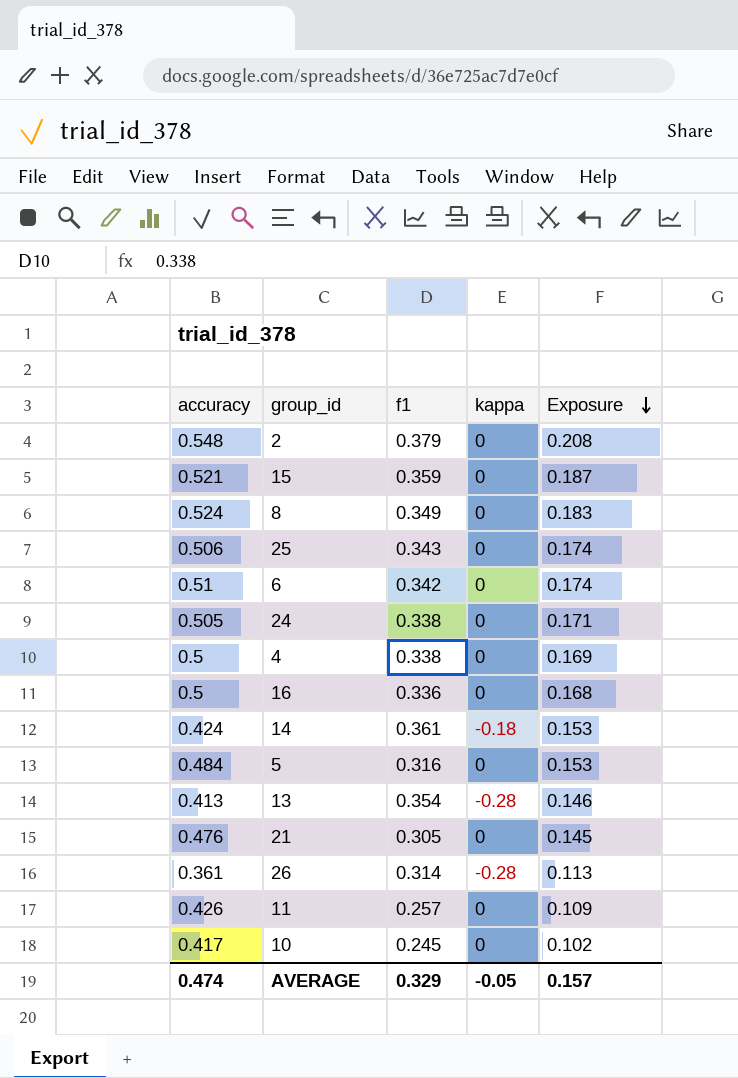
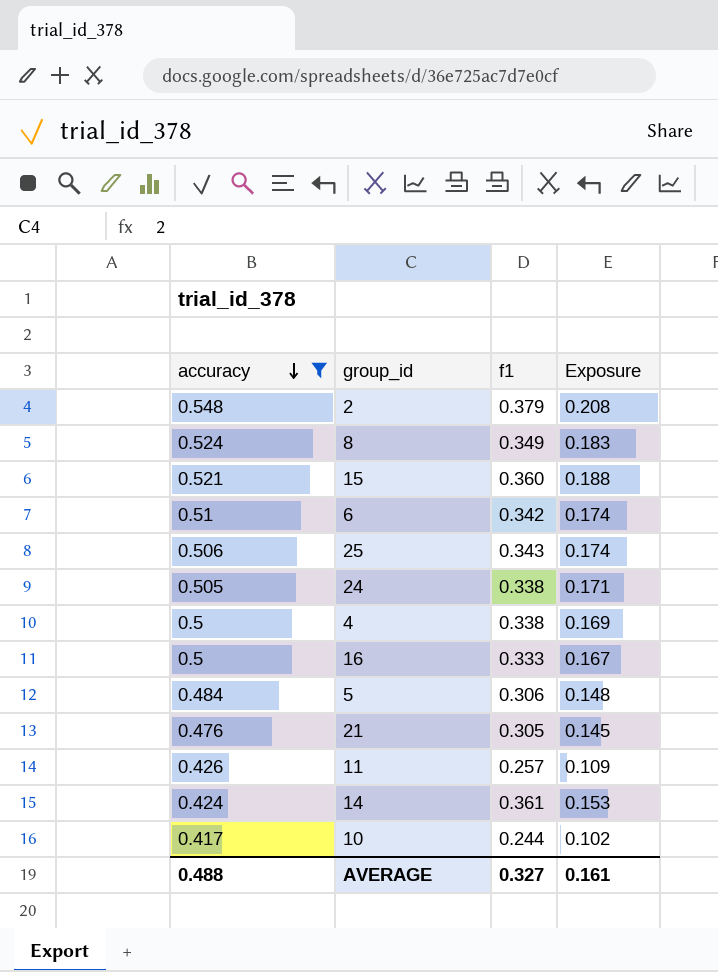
filter: none -> accuracy >= 0.417
row order: Exposure descending -> accuracy descending
column kappa | position: 4 -> none
15 | f1: 0.359 -> 0.360
15 | Exposure: 0.187 -> 0.188
16 | f1: 0.336 -> 0.333
16 | Exposure: 0.168 -> 0.167
5 | f1: 0.316 -> 0.306
5 | Exposure: 0.153 -> 0.148
10 | f1: 0.245 -> 0.244
AVERAGE | accuracy: 0.474 -> 0.488
AVERAGE | f1: 0.329 -> 0.327
AVERAGE | Exposure: 0.157 -> 0.161

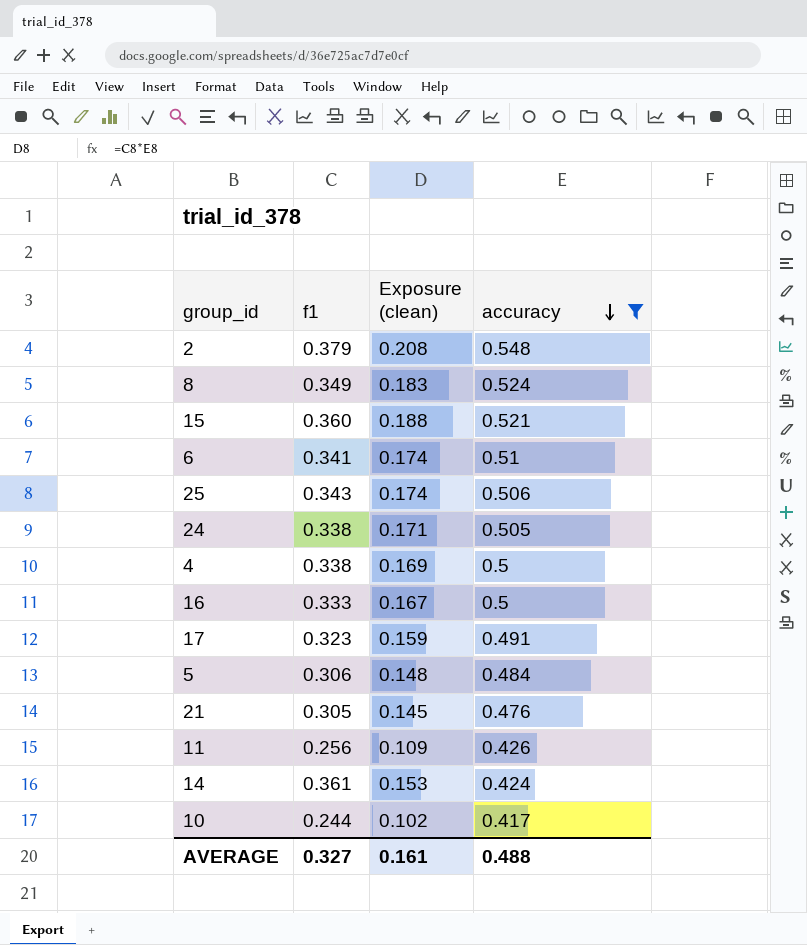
column name: Exposure -> Exposure (clean)
column accuracy | position: 1 -> 4
6 | f1: 0.342 -> 0.341
row 17: none -> 0.323 | 0.159 | 0.491
11 | f1: 0.257 -> 0.256

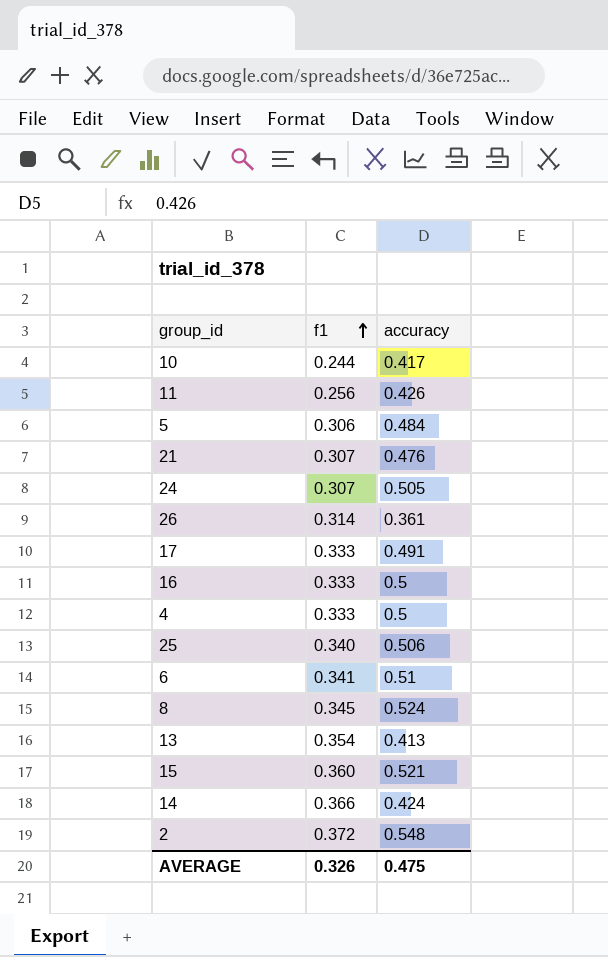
filter: accuracy >= 0.417 -> none
row order: accuracy descending -> f1 ascending
column Exposure (clean) | formula: [f1] * [accuracy] -> none
21 | f1: 0.305 -> 0.307
24 | f1: 0.338 -> 0.307
17 | f1: 0.323 -> 0.333
4 | f1: 0.338 -> 0.333
25 | f1: 0.343 -> 0.340
8 | f1: 0.349 -> 0.345
14 | f1: 0.361 -> 0.366
2 | f1: 0.379 -> 0.372
AVERAGE | f1: 0.327 -> 0.326
AVERAGE | accuracy: 0.488 -> 0.475

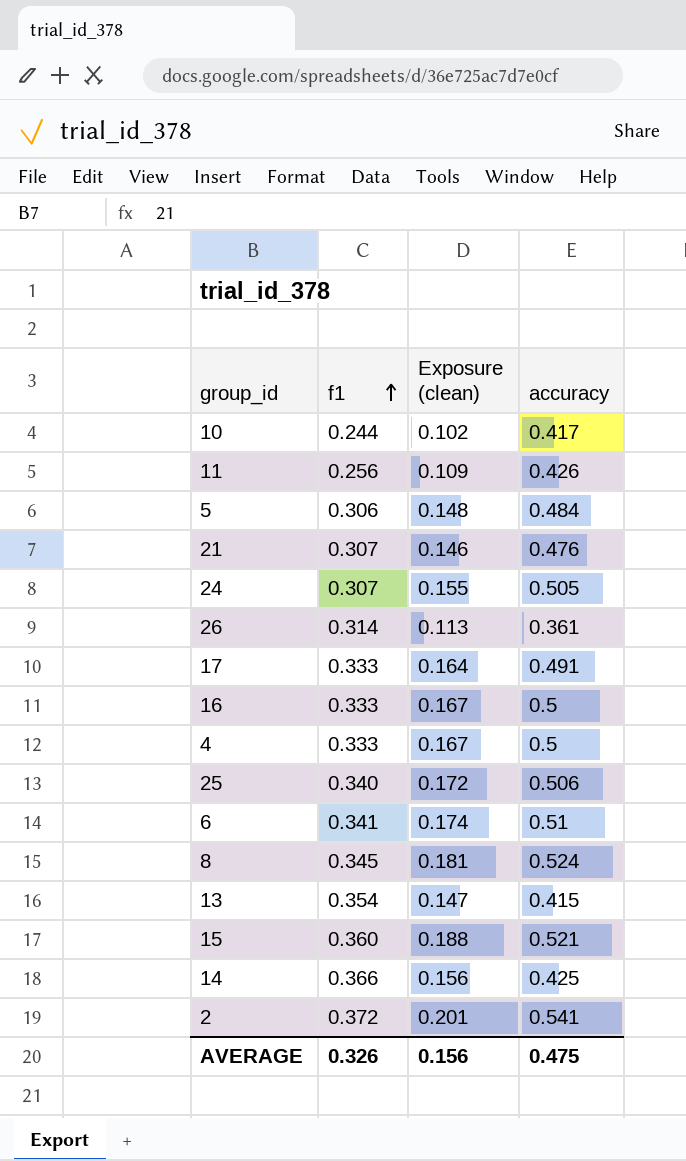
column Exposure (clean) | formula: none -> [f1] * [accuracy]
13 | accuracy: 0.413 -> 0.415
14 | accuracy: 0.424 -> 0.425
2 | accuracy: 0.548 -> 0.541

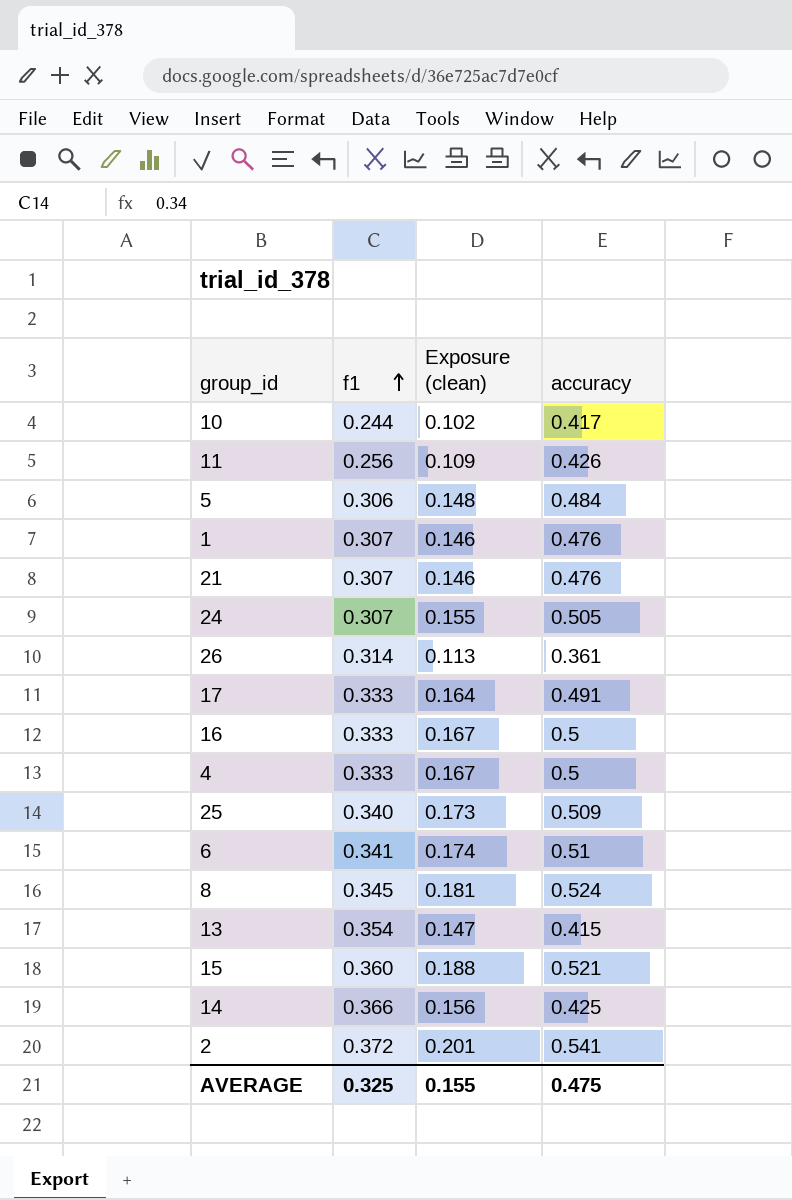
row 1: none -> 0.307 | 0.146 | 0.476
25 | Exposure (clean): 0.172 -> 0.173
25 | accuracy: 0.506 -> 0.509
AVERAGE | f1: 0.326 -> 0.325
AVERAGE | Exposure (clean): 0.156 -> 0.155

